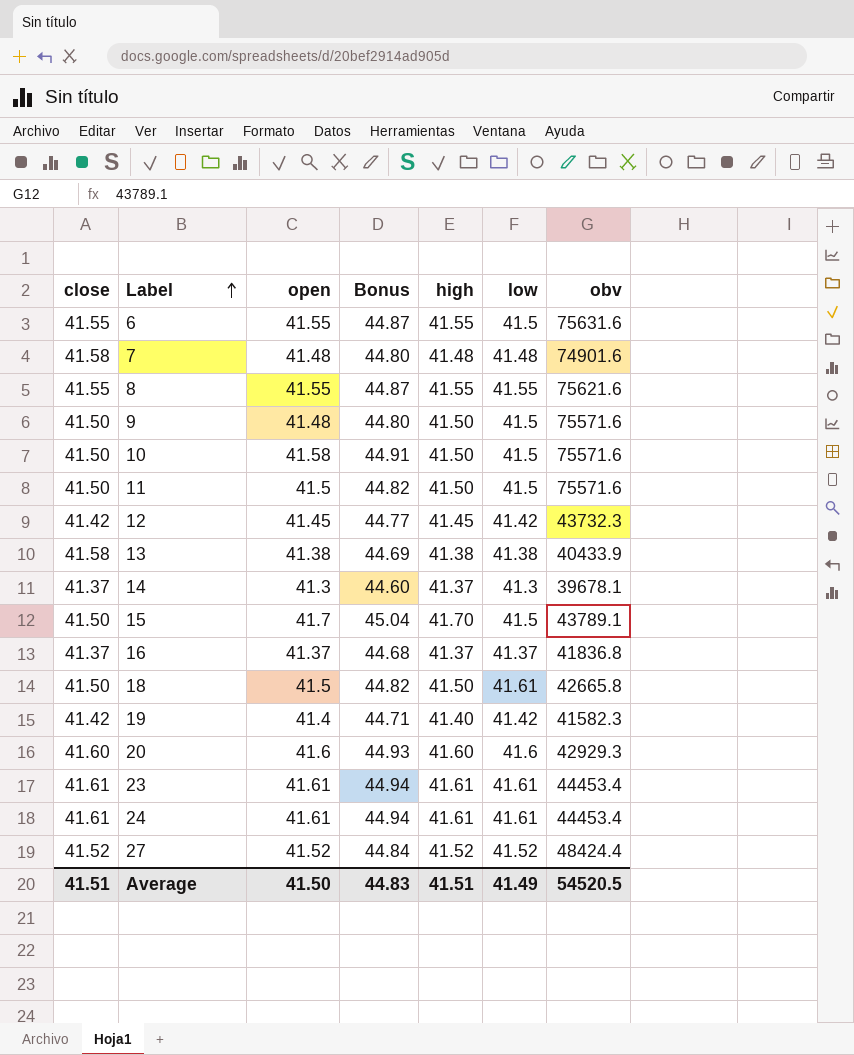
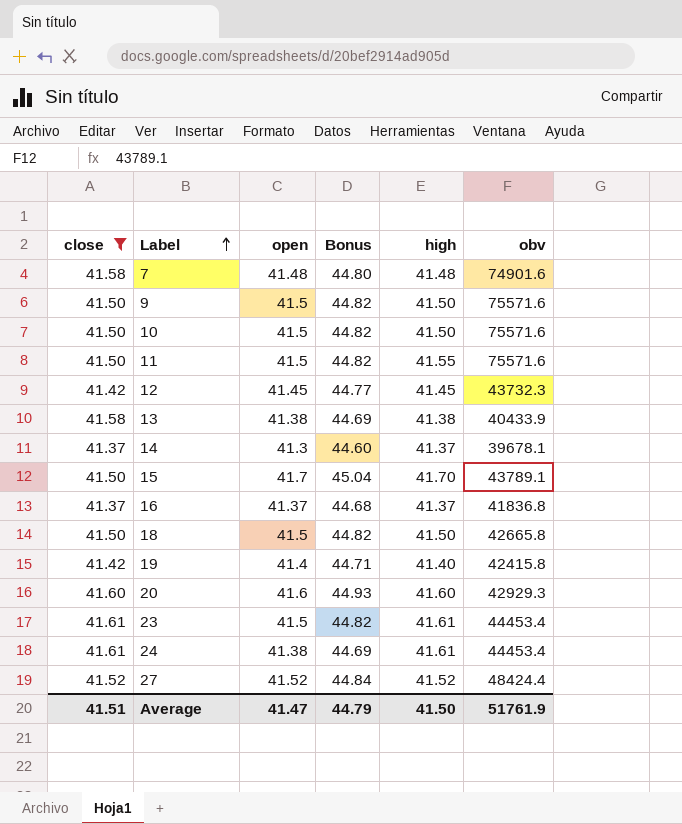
filter: none -> close != 41.55
column low | position: 6 -> none
9 | open: 41.48 -> 41.5
9 | Bonus: 44.80 -> 44.82
10 | open: 41.58 -> 41.5
10 | Bonus: 44.91 -> 44.82
11 | high: 41.50 -> 41.55
19 | obv: 41582.3 -> 42415.8
23 | open: 41.61 -> 41.5
23 | Bonus: 44.94 -> 44.82
24 | open: 41.61 -> 41.38
24 | Bonus: 44.94 -> 44.69
Average | open: 41.50 -> 41.47
Average | Bonus: 44.83 -> 44.79
Average | high: 41.51 -> 41.50
Average | obv: 54520.5 -> 51761.9

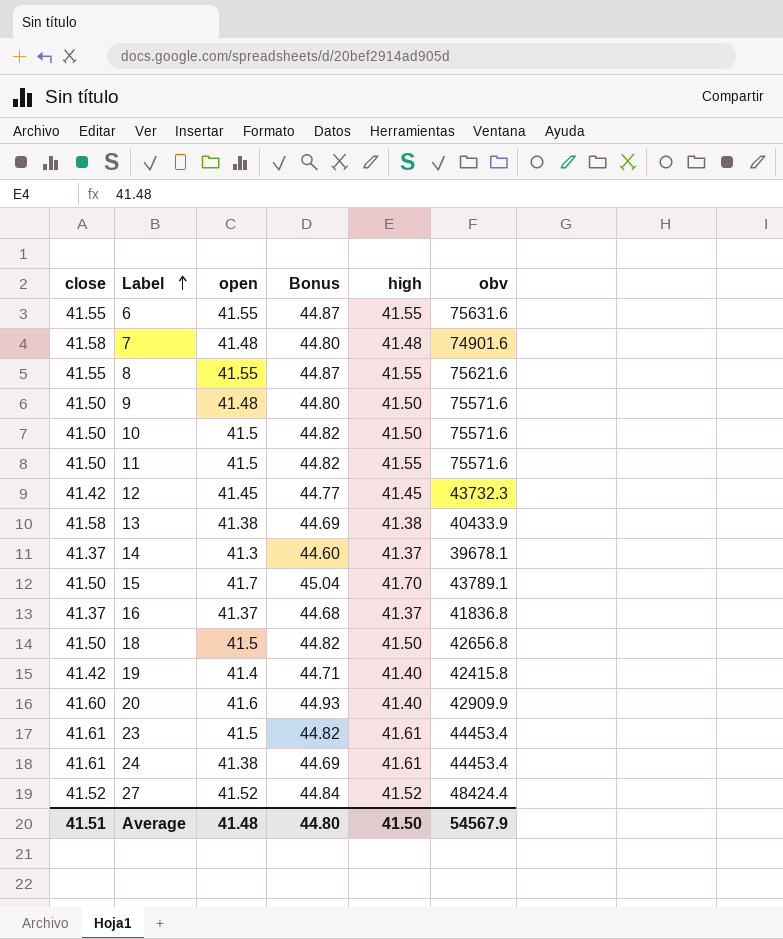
filter: close != 41.55 -> none
9 | open: 41.5 -> 41.48
9 | Bonus: 44.82 -> 44.80
18 | obv: 42665.8 -> 42656.8
20 | high: 41.60 -> 41.40
20 | obv: 42929.3 -> 42909.9
Average | open: 41.47 -> 41.48
Average | Bonus: 44.79 -> 44.80
Average | obv: 51761.9 -> 54567.9

